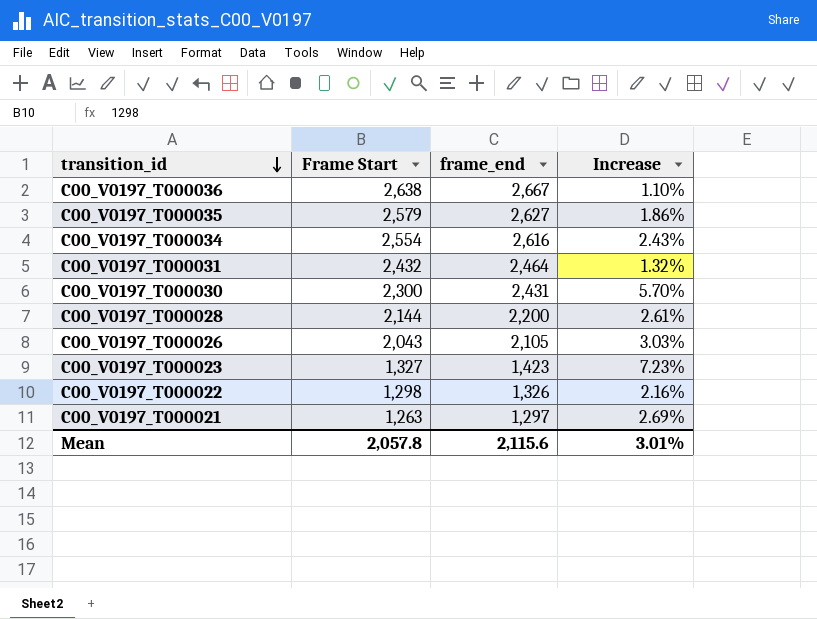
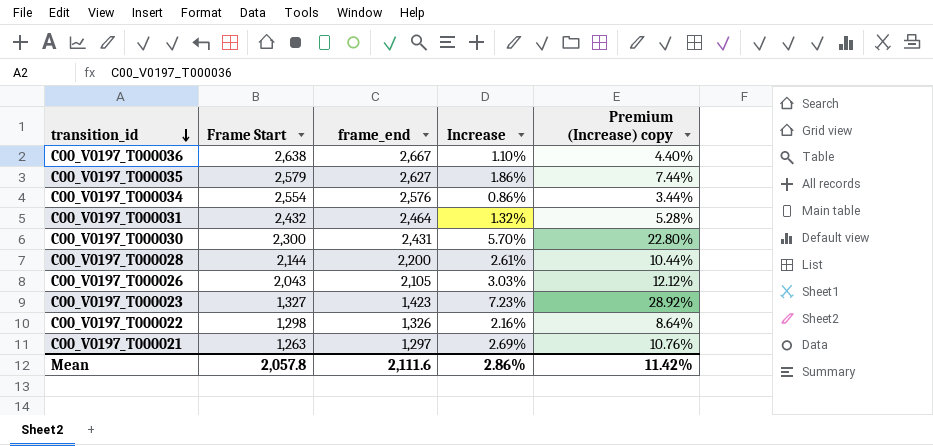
column Premium (Increase) copy | formula: none -> [Increase] * 4
C00_V0197_T000034 | frame_end: 2,616 -> 2,576
C00_V0197_T000034 | Increase: 2.43% -> 0.86%
Mean | frame_end: 2,115.6 -> 2,111.6
Mean | Increase: 3.01% -> 2.86%

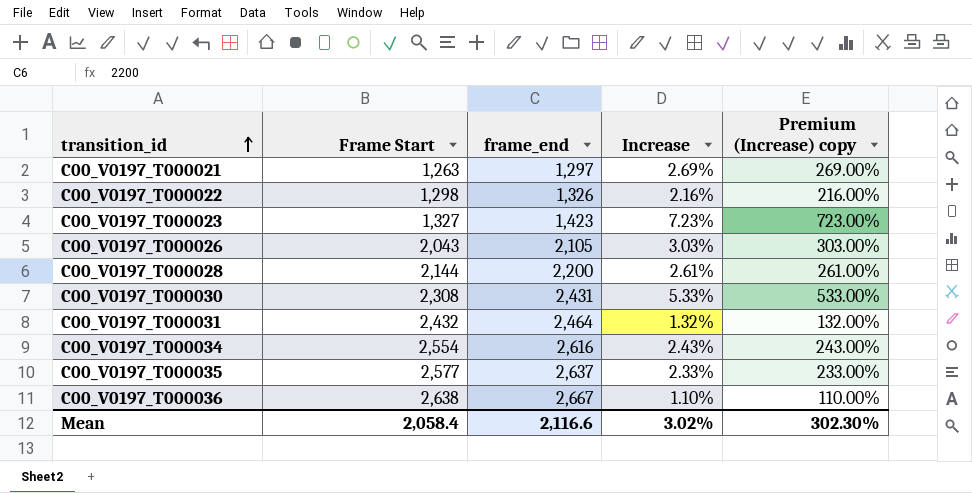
row order: transition_id descending -> transition_id ascending
column Premium (Increase) copy | formula: [Increase] * 4 -> [Increase] * 100
C00_V0197_T000030 | Frame Start: 2,300 -> 2,308
C00_V0197_T000030 | Increase: 5.70% -> 5.33%
C00_V0197_T000034 | frame_end: 2,576 -> 2,616
C00_V0197_T000034 | Increase: 0.86% -> 2.43%
C00_V0197_T000035 | Frame Start: 2,579 -> 2,577
C00_V0197_T000035 | frame_end: 2,627 -> 2,637
C00_V0197_T000035 | Increase: 1.86% -> 2.33%
Mean | Frame Start: 2,057.8 -> 2,058.4
Mean | frame_end: 2,111.6 -> 2,116.6
Mean | Increase: 2.86% -> 3.02%
Mean | Premium (Increase) copy: 11.42% -> 302.30%

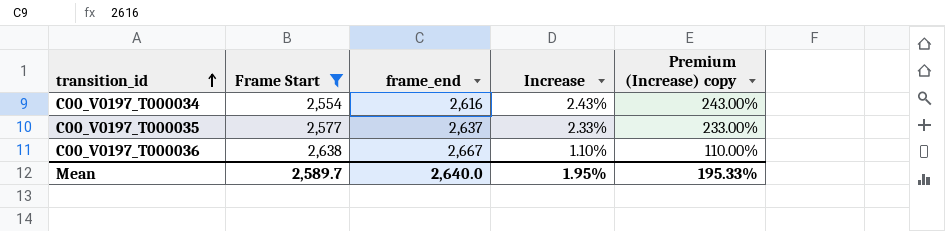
filter: none -> Frame Start >= 2,554
Mean | Frame Start: 2,058.4 -> 2,589.7
Mean | frame_end: 2,116.6 -> 2,640.0
Mean | Increase: 3.02% -> 1.95%
Mean | Premium (Increase) copy: 302.30% -> 195.33%

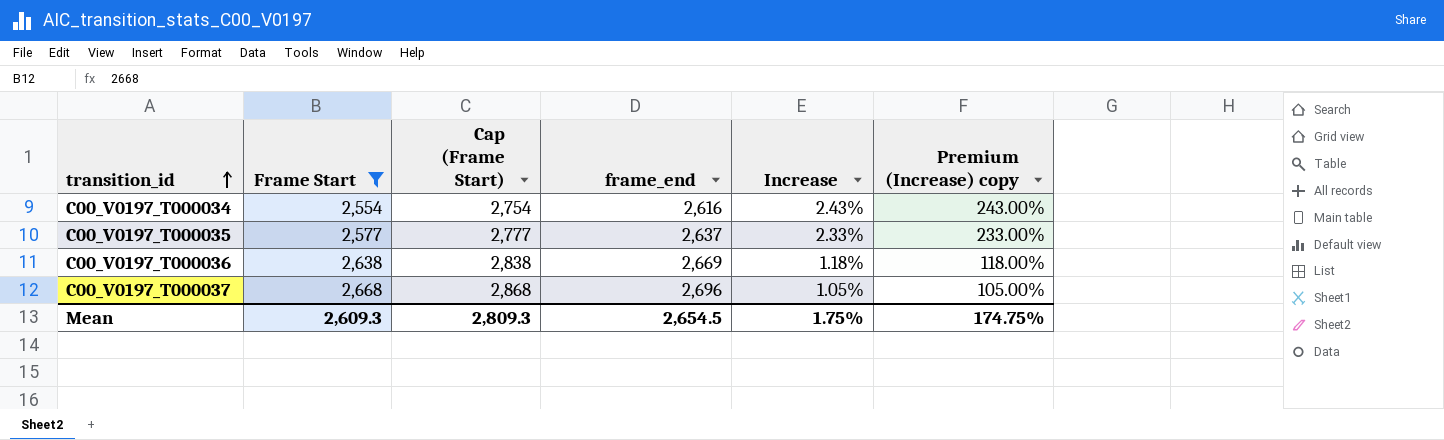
column Cap (Frame Start) | formula: none -> [Frame Start] + 200
C00_V0197_T000036 | frame_end: 2,667 -> 2,669
C00_V0197_T000036 | Increase: 1.10% -> 1.18%
C00_V0197_T000036 | Premium (Increase) copy: 110.00% -> 118.00%
row C00_V0197_T000037: none -> 2,668 | 2,868 | 2,696 | 1.05% | 105.00%
Mean | Frame Start: 2,589.7 -> 2,609.3
Mean | frame_end: 2,640.0 -> 2,654.5
Mean | Increase: 1.95% -> 1.75%
Mean | Premium (Increase) copy: 195.33% -> 174.75%

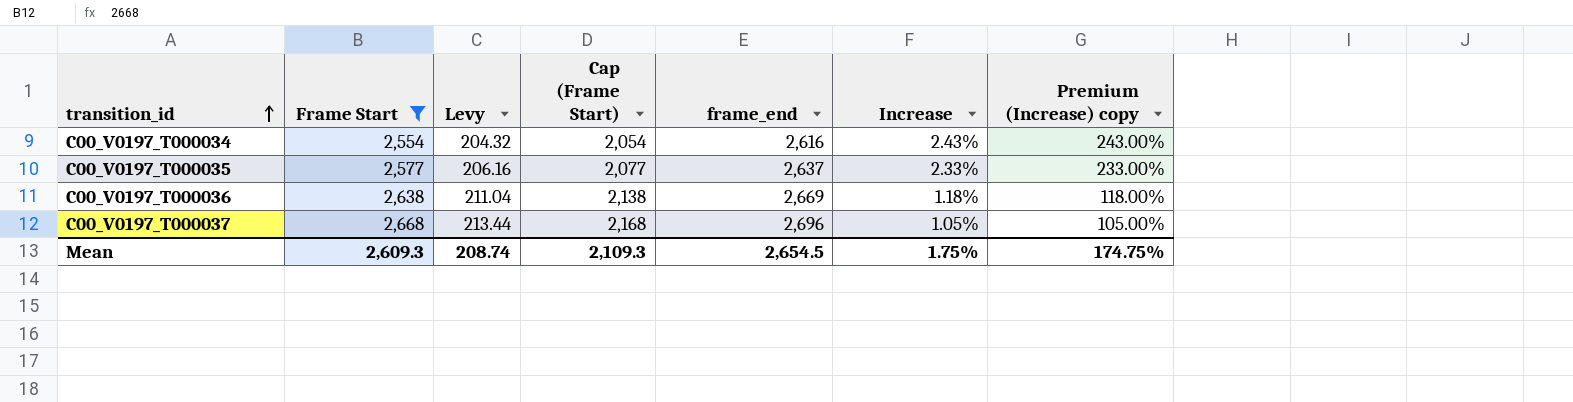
column Levy | formula: none -> [Frame Start] * 0.08
column Cap (Frame Start) | formula: [Frame Start] + 200 -> [Frame Start] - 500
Mean | Cap (Frame Start): 2,809.3 -> 2,109.3

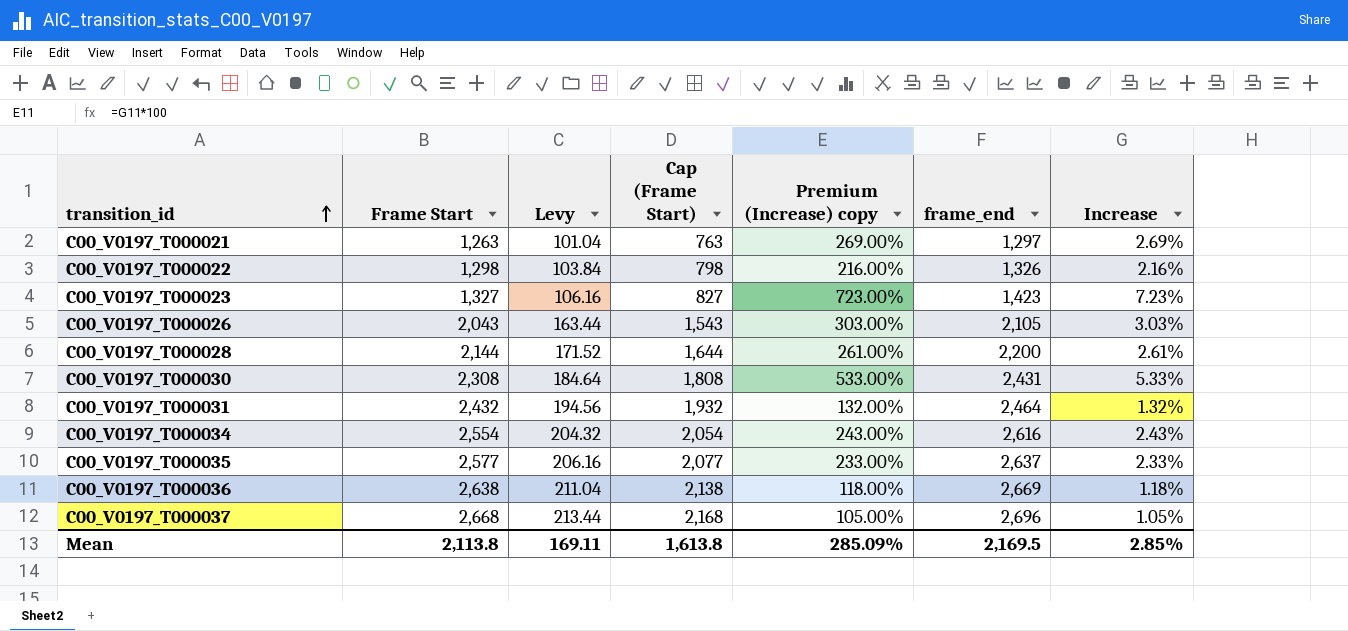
filter: Frame Start >= 2,554 -> none
column Premium (Increase) copy | position: 7 -> 5
Mean | Frame Start: 2,609.3 -> 2,113.8
Mean | Levy: 208.74 -> 169.11
Mean | Cap (Frame Start): 2,109.3 -> 1,613.8
Mean | Premium (Increase) copy: 174.75% -> 285.09%
Mean | frame_end: 2,654.5 -> 2,169.5
Mean | Increase: 1.75% -> 2.85%

